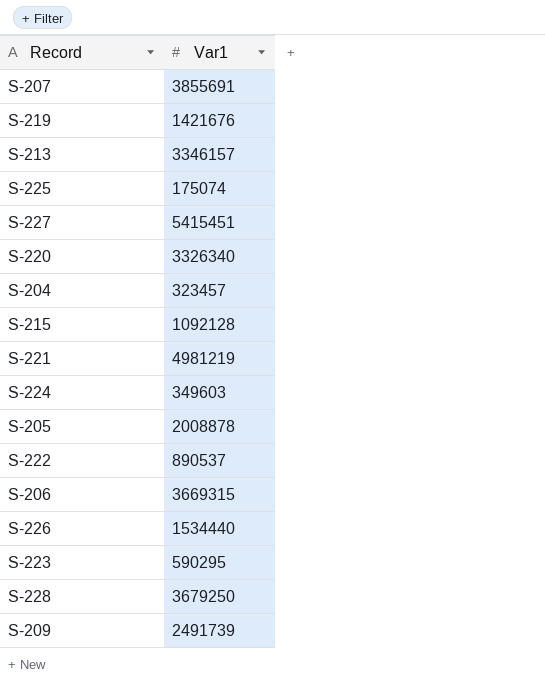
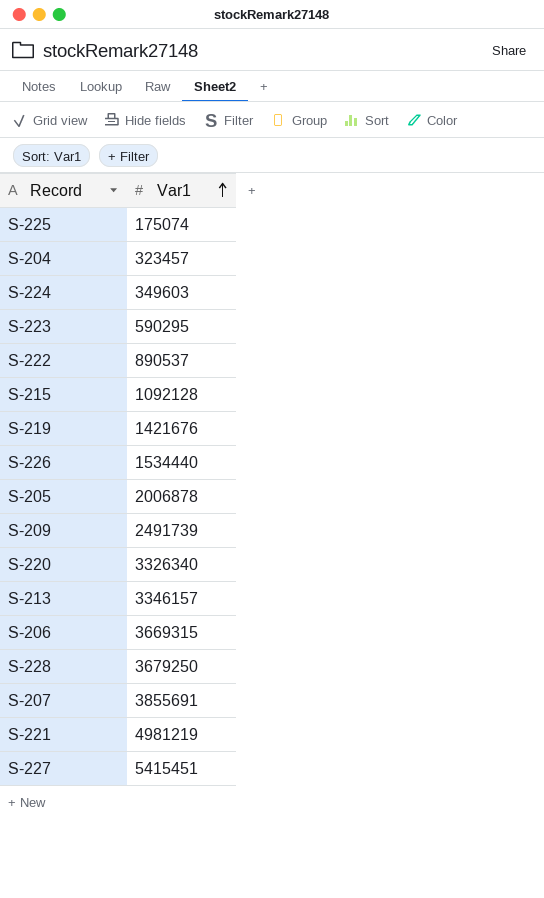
row order: none -> Var1 ascending
S-205 | Var1: 2008878 -> 2006878

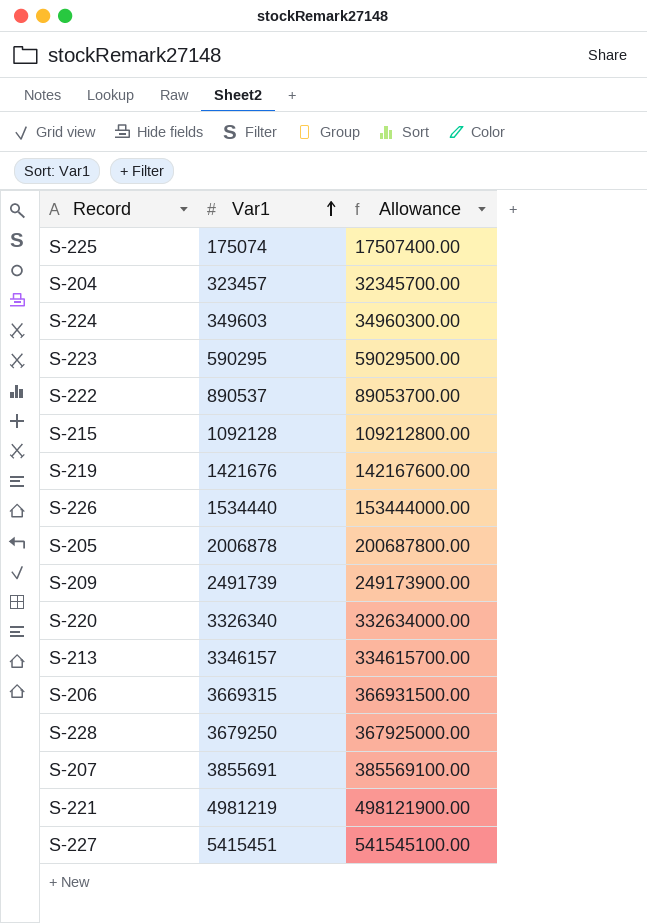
column Allowance | formula: none -> [Var1] * 100

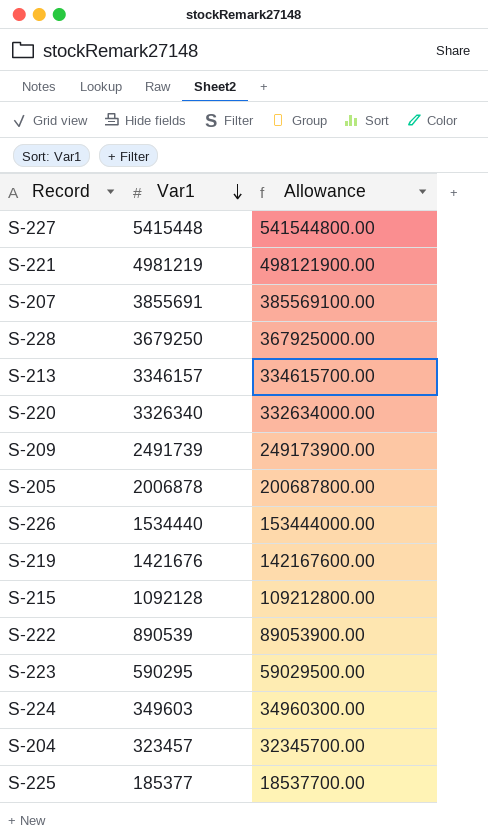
row order: Var1 ascending -> Var1 descending
row S-206: 3669315 | 366931500.00 -> none
S-227 | Var1: 5415451 -> 5415448
S-227 | Allowance: 541545100.00 -> 541544800.00
S-222 | Var1: 890537 -> 890539
S-222 | Allowance: 89053700.00 -> 89053900.00
S-225 | Var1: 175074 -> 185377
S-225 | Allowance: 17507400.00 -> 18537700.00

